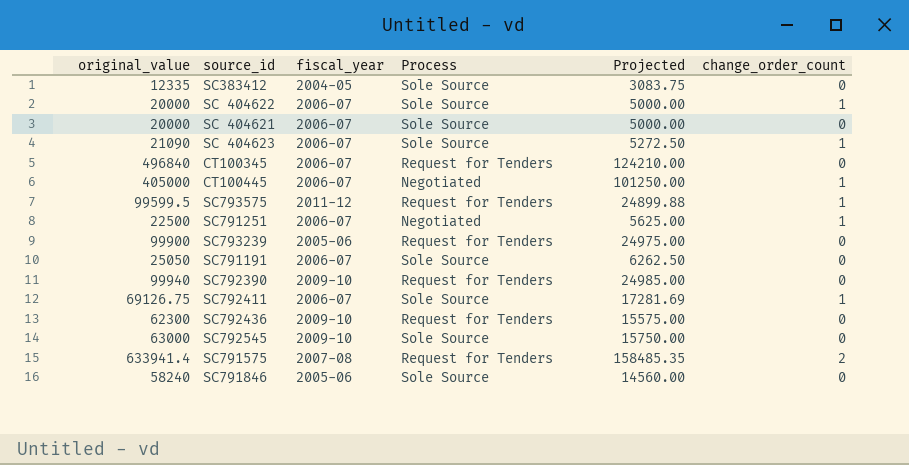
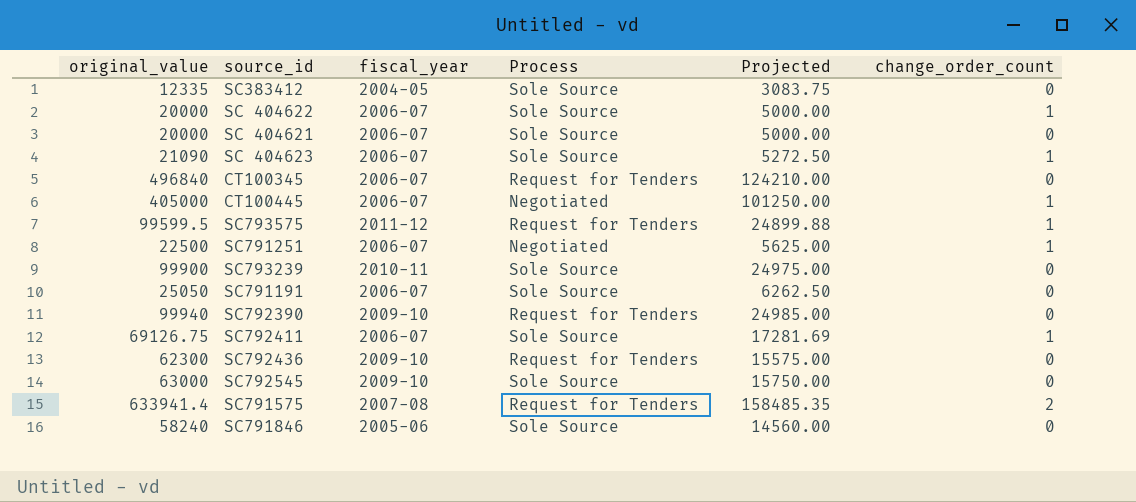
SC793239 | fiscal_year: 2005-06 -> 2010-11
SC793239 | Process: Request for Tenders -> Sole Source

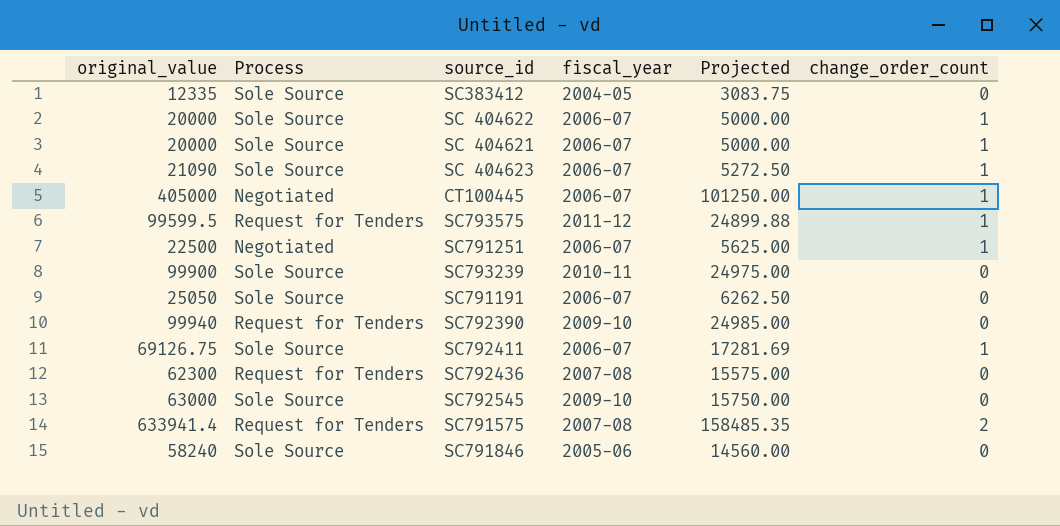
column Process | position: 4 -> 2
row CT100345: 496840 | 2006-07 | Request for Tenders | 124210.00 | 0 -> none
SC 404621 | change_order_count: 0 -> 1
SC792436 | fiscal_year: 2009-10 -> 2007-08

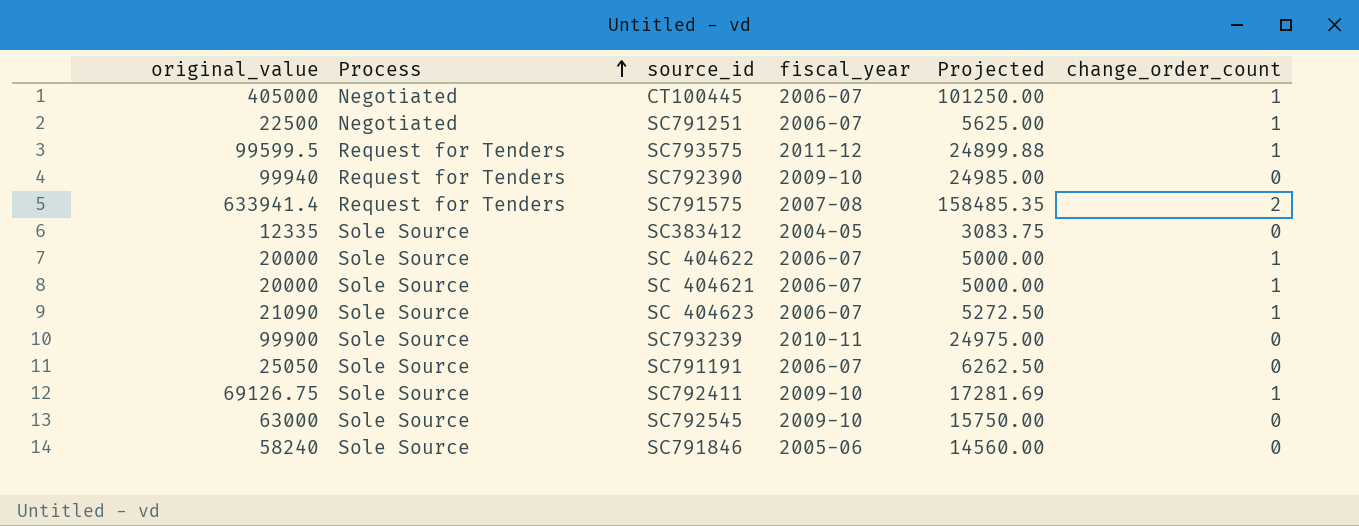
row order: none -> Process ascending
row SC792436: 62300 | Request for Tenders | 2007-08 | 15575.00 | 0 -> none
SC792411 | fiscal_year: 2006-07 -> 2009-10

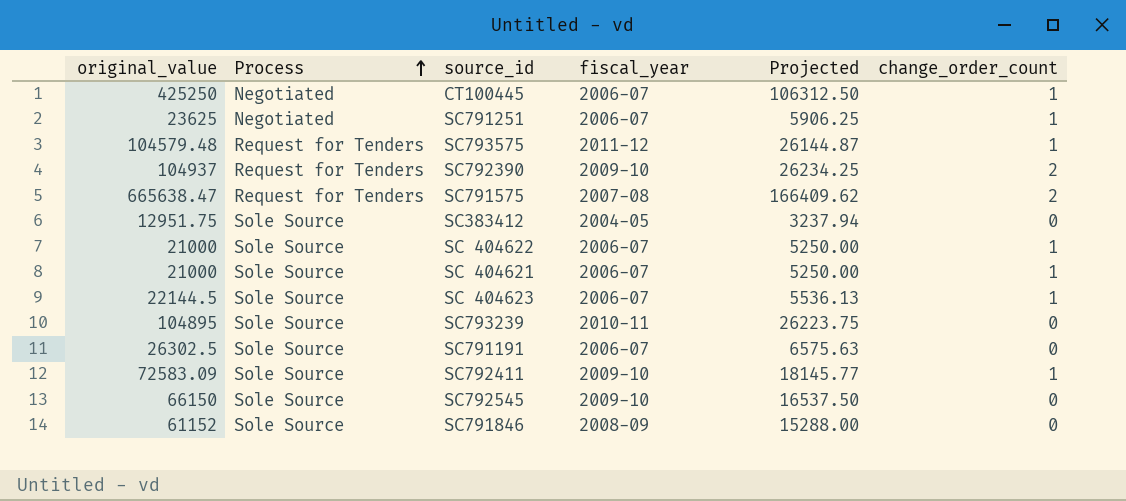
CT100445 | original_value: 405000 -> 425250
CT100445 | Projected: 101250.00 -> 106312.50
SC791251 | original_value: 22500 -> 23625
SC791251 | Projected: 5625.00 -> 5906.25
SC793575 | original_value: 99599.5 -> 104579.48
SC793575 | Projected: 24899.88 -> 26144.87
SC792390 | original_value: 99940 -> 104937
SC792390 | Projected: 24985.00 -> 26234.25
SC792390 | change_order_count: 0 -> 2
SC791575 | original_value: 633941.4 -> 665638.47
SC791575 | Projected: 158485.35 -> 166409.62
SC383412 | original_value: 12335 -> 12951.75
SC383412 | Projected: 3083.75 -> 3237.94
SC 404622 | original_value: 20000 -> 21000
SC 404622 | Projected: 5000.00 -> 5250.00
SC 404621 | original_value: 20000 -> 21000
SC 404621 | Projected: 5000.00 -> 5250.00
SC 404623 | original_value: 21090 -> 22144.5
SC 404623 | Projected: 5272.50 -> 5536.13
SC793239 | original_value: 99900 -> 104895
SC793239 | Projected: 24975.00 -> 26223.75
SC791191 | original_value: 25050 -> 26302.5
SC791191 | Projected: 6262.50 -> 6575.63
SC792411 | original_value: 69126.75 -> 72583.09
SC792411 | Projected: 17281.69 -> 18145.77
SC792545 | original_value: 63000 -> 66150
SC792545 | Projected: 15750.00 -> 16537.50
SC791846 | original_value: 58240 -> 61152
SC791846 | fiscal_year: 2005-06 -> 2008-09
SC791846 | Projected: 14560.00 -> 15288.00

